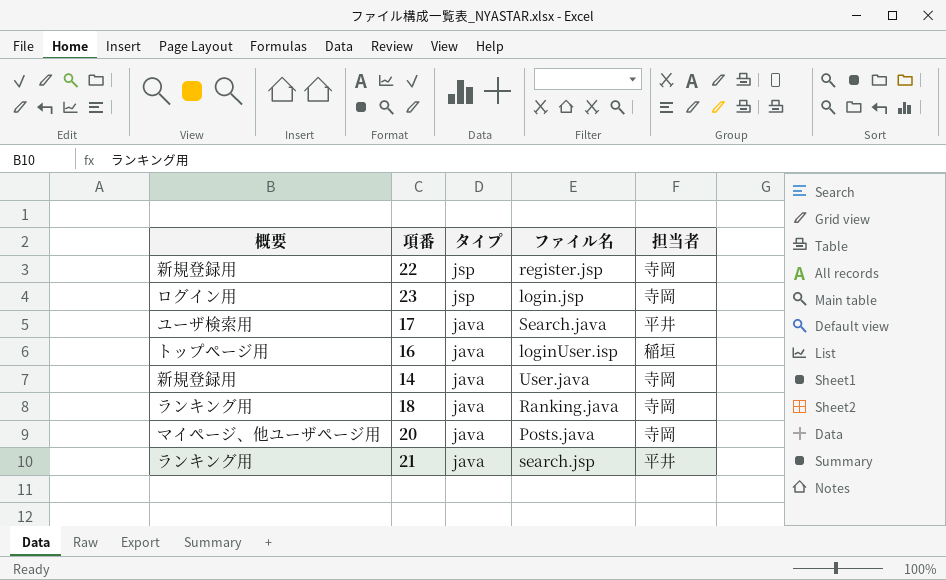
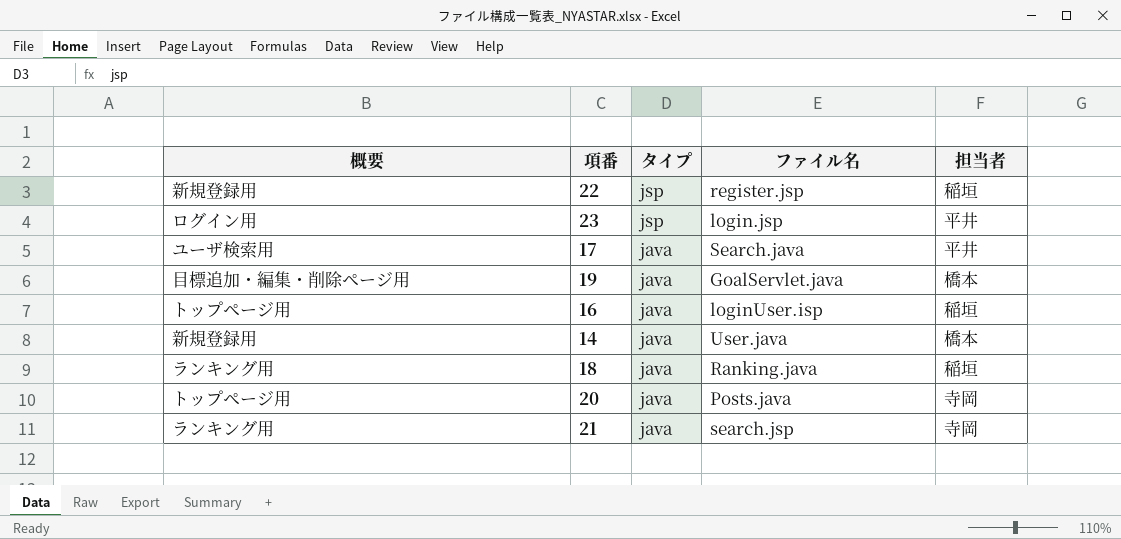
22 | 担当者: 寺岡 -> 稲垣
23 | 担当者: 寺岡 -> 平井
row 19: none -> 目標追加・編集・削除ページ用 | java | GoalServlet.java | 橋本
14 | 担当者: 寺岡 -> 橋本
18 | 担当者: 寺岡 -> 稲垣
20 | 概要: マイページ、他ユーザページ用 -> トップページ用
21 | 担当者: 平井 -> 寺岡

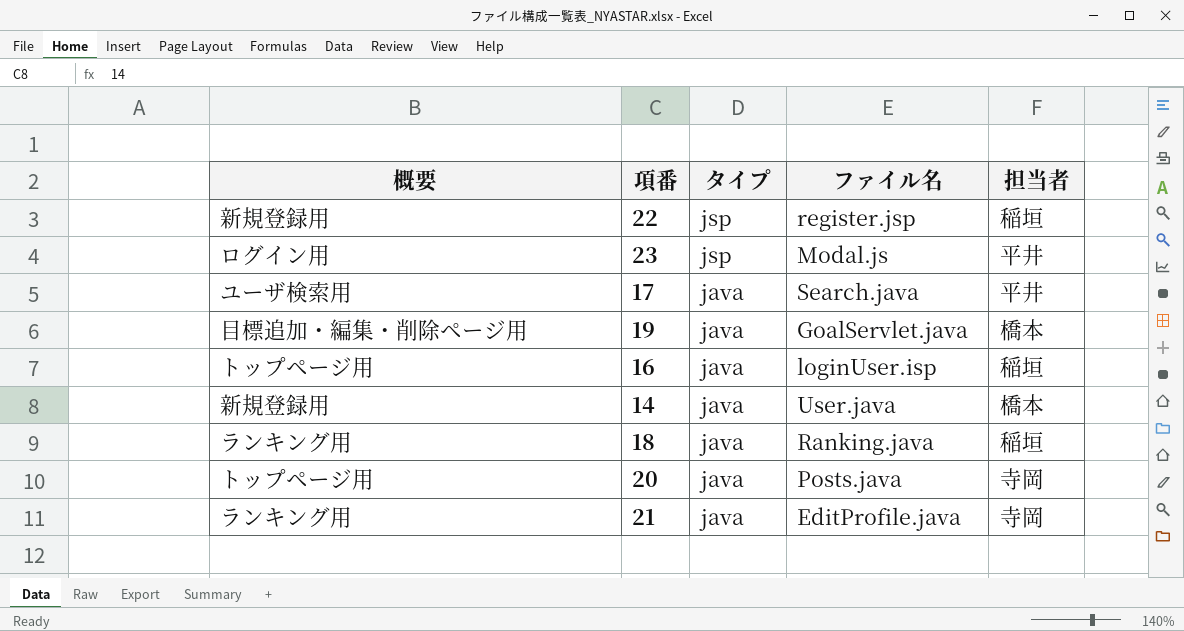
23 | ファイル名: login.jsp -> Modal.js
21 | ファイル名: search.jsp -> EditProfile.java

